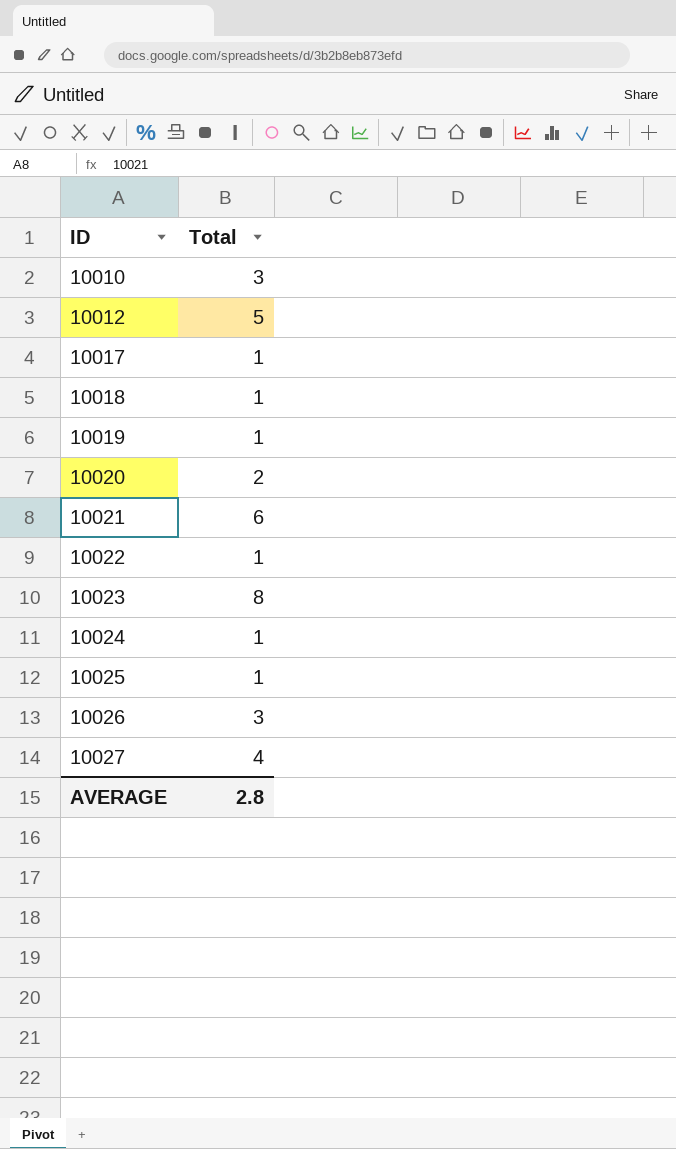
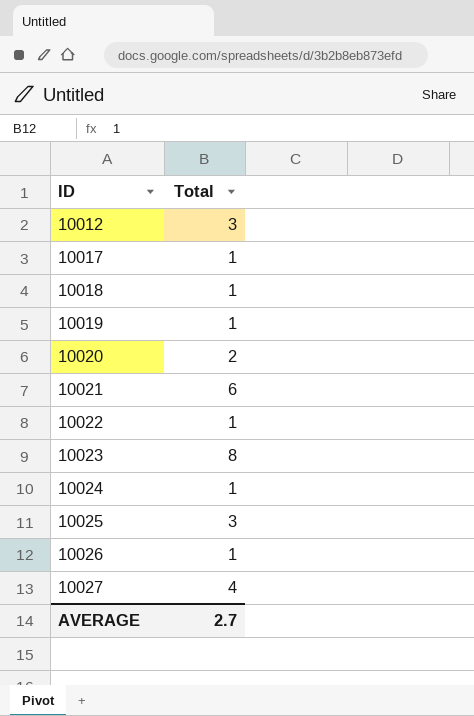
row 10010: 3 -> none
10012 | Total: 5 -> 3
10025 | Total: 1 -> 3
10026 | Total: 3 -> 1
AVERAGE | Total: 2.8 -> 2.7

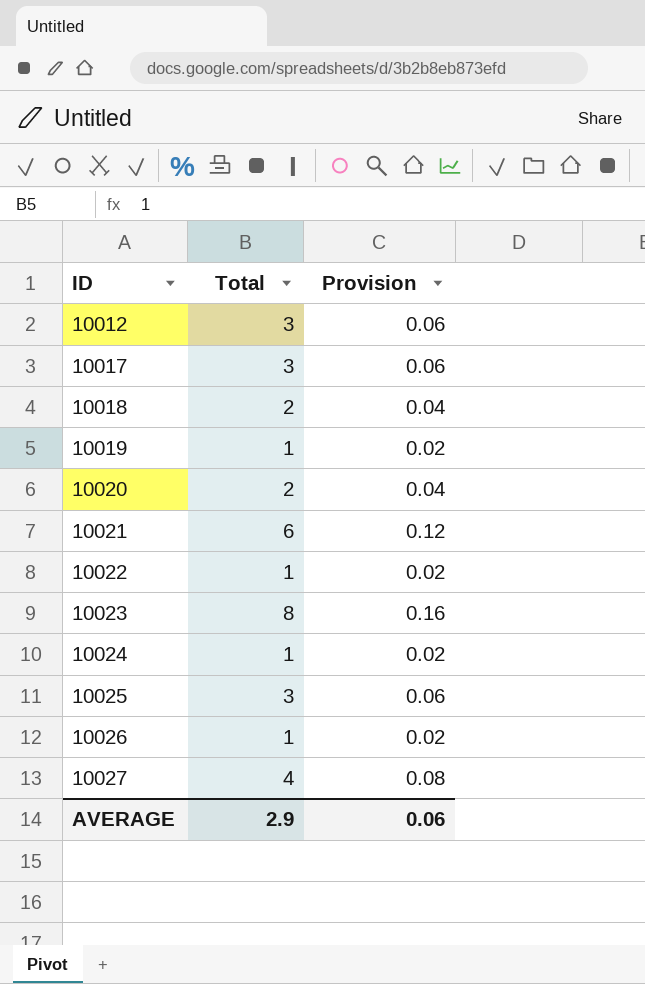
column Provision | formula: none -> [Total] * 0.02
10017 | Total: 1 -> 3
10018 | Total: 1 -> 2
AVERAGE | Total: 2.7 -> 2.9

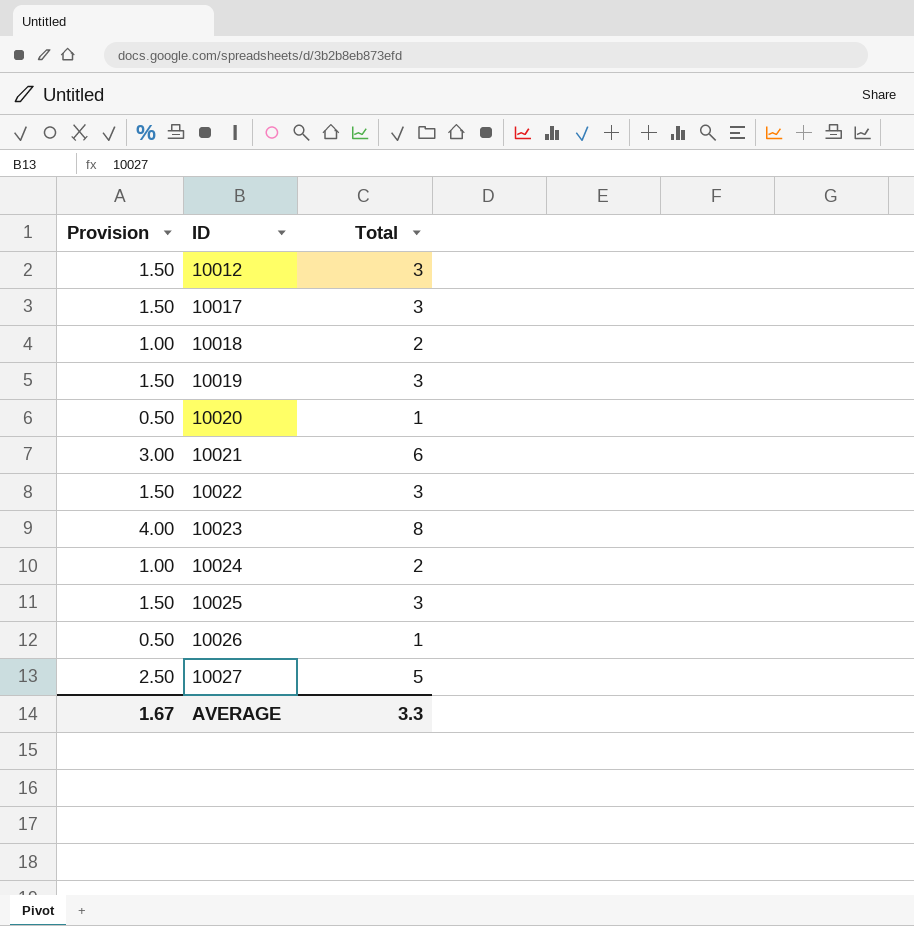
column Provision | formula: [Total] * 0.02 -> [Total] * 0.5
column Provision | position: 3 -> 1
10019 | Total: 1 -> 3
10020 | Total: 2 -> 1
10022 | Total: 1 -> 3
10024 | Total: 1 -> 2
10027 | Total: 4 -> 5
AVERAGE | Provision: 0.06 -> 1.67
AVERAGE | Total: 2.9 -> 3.3

